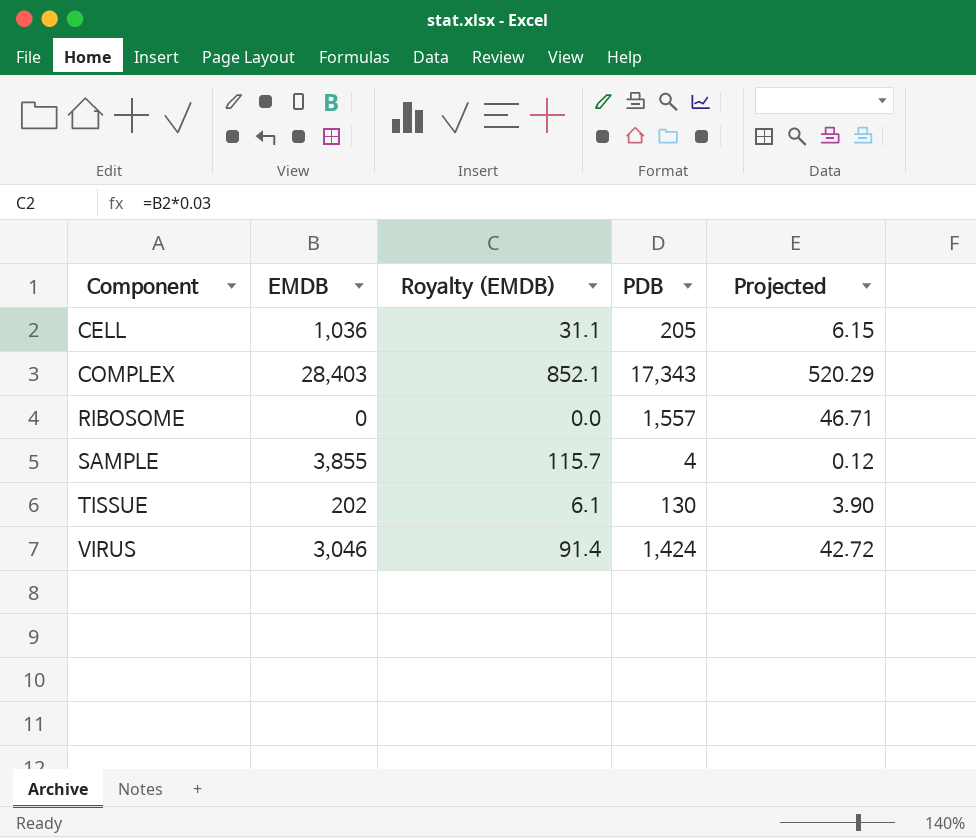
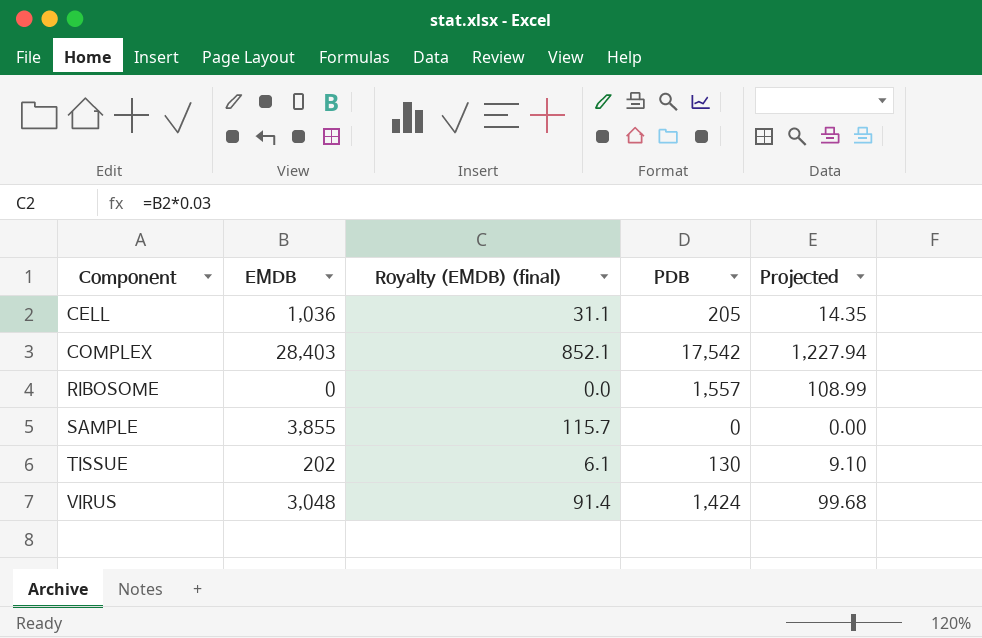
column name: Royalty (EMDB) -> Royalty (EMDB) (final)
column Projected | formula: [PDB] * 0.03 -> [PDB] * 0.07
COMPLEX | PDB: 17,343 -> 17,542
SAMPLE | PDB: 4 -> 0
VIRUS | EMDB: 3,046 -> 3,048

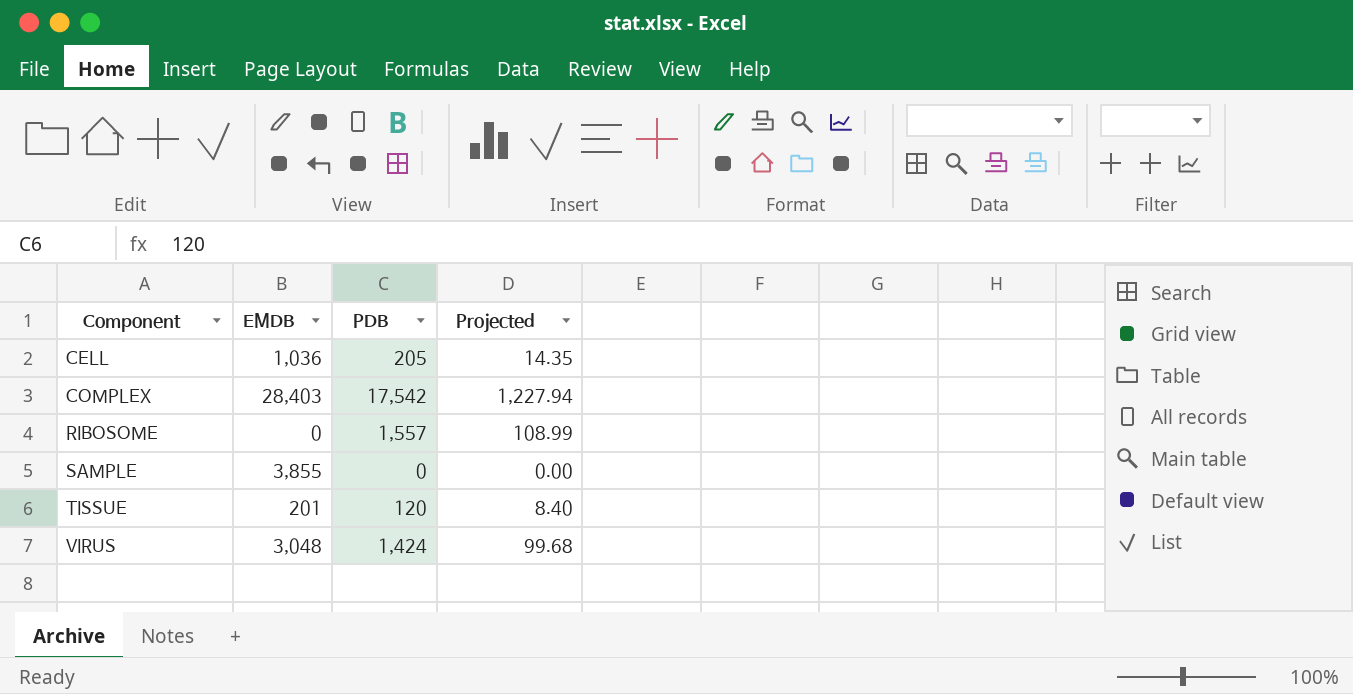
column Royalty (EMDB) (final) | formula: [EMDB] * 0.03 -> none
TISSUE | EMDB: 202 -> 201
TISSUE | PDB: 130 -> 120
TISSUE | Projected: 9.10 -> 8.40

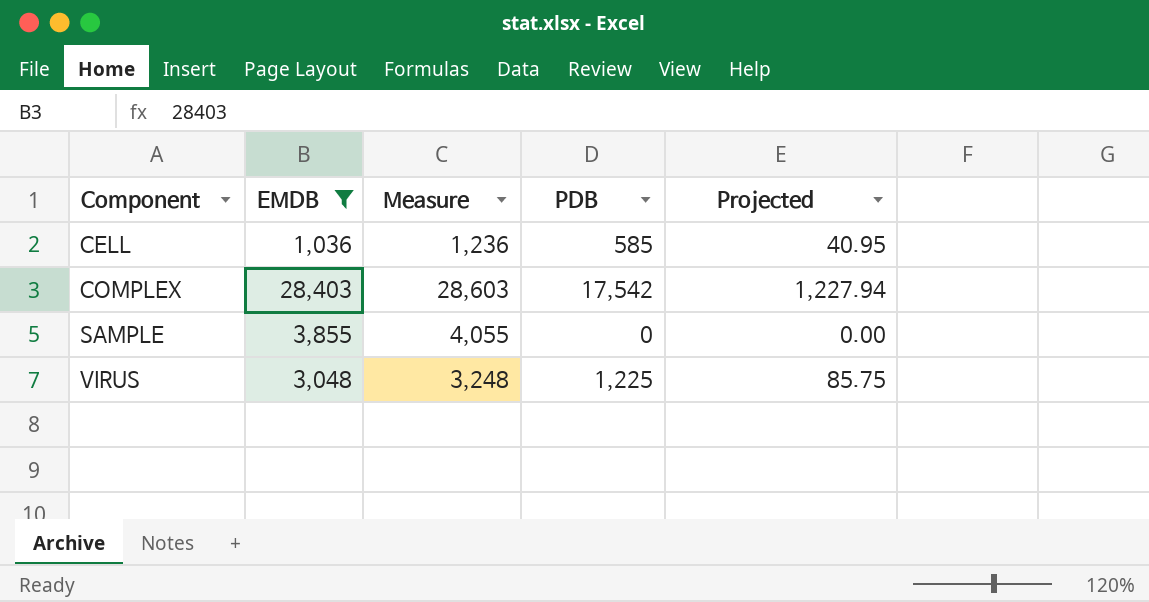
filter: none -> EMDB >= 1,036
column Measure | formula: none -> [EMDB] + 200
CELL | PDB: 205 -> 585
CELL | Projected: 14.35 -> 40.95
VIRUS | PDB: 1,424 -> 1,225
VIRUS | Projected: 99.68 -> 85.75

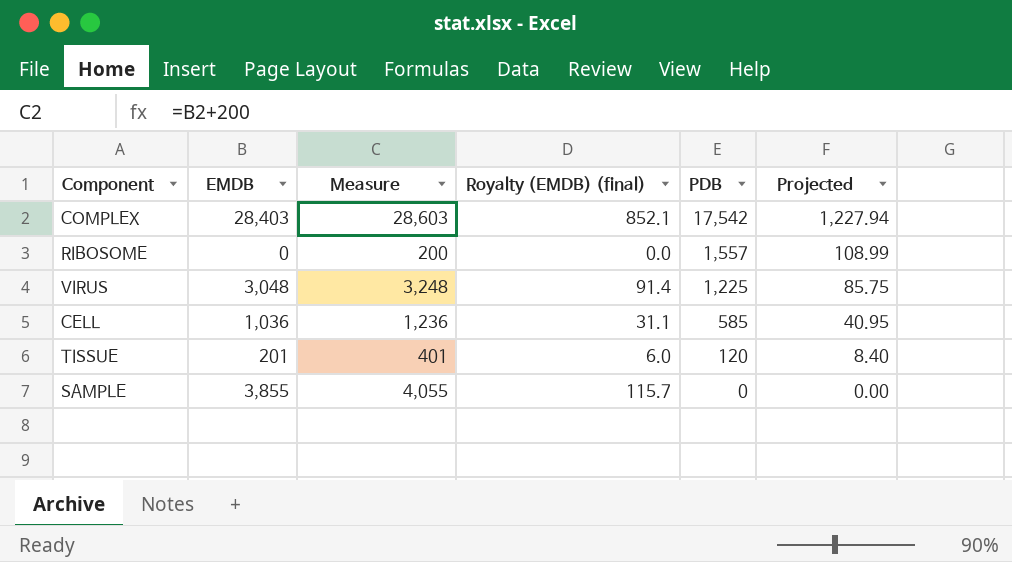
filter: EMDB >= 1,036 -> none
row order: Component ascending -> PDB descending
column Royalty (EMDB) (final) | formula: none -> [EMDB] * 0.03

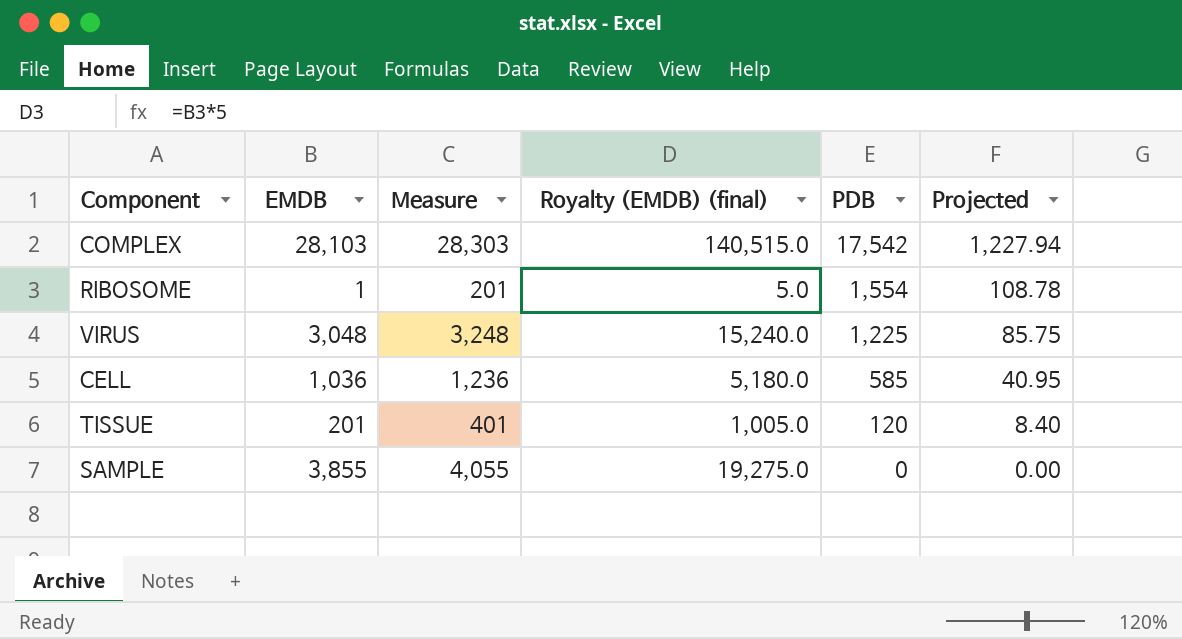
column Royalty (EMDB) (final) | formula: [EMDB] * 0.03 -> [EMDB] * 5
COMPLEX | EMDB: 28,403 -> 28,103
COMPLEX | Measure: 28,603 -> 28,303
RIBOSOME | EMDB: 0 -> 1
RIBOSOME | Measure: 200 -> 201
RIBOSOME | PDB: 1,557 -> 1,554
RIBOSOME | Projected: 108.99 -> 108.78

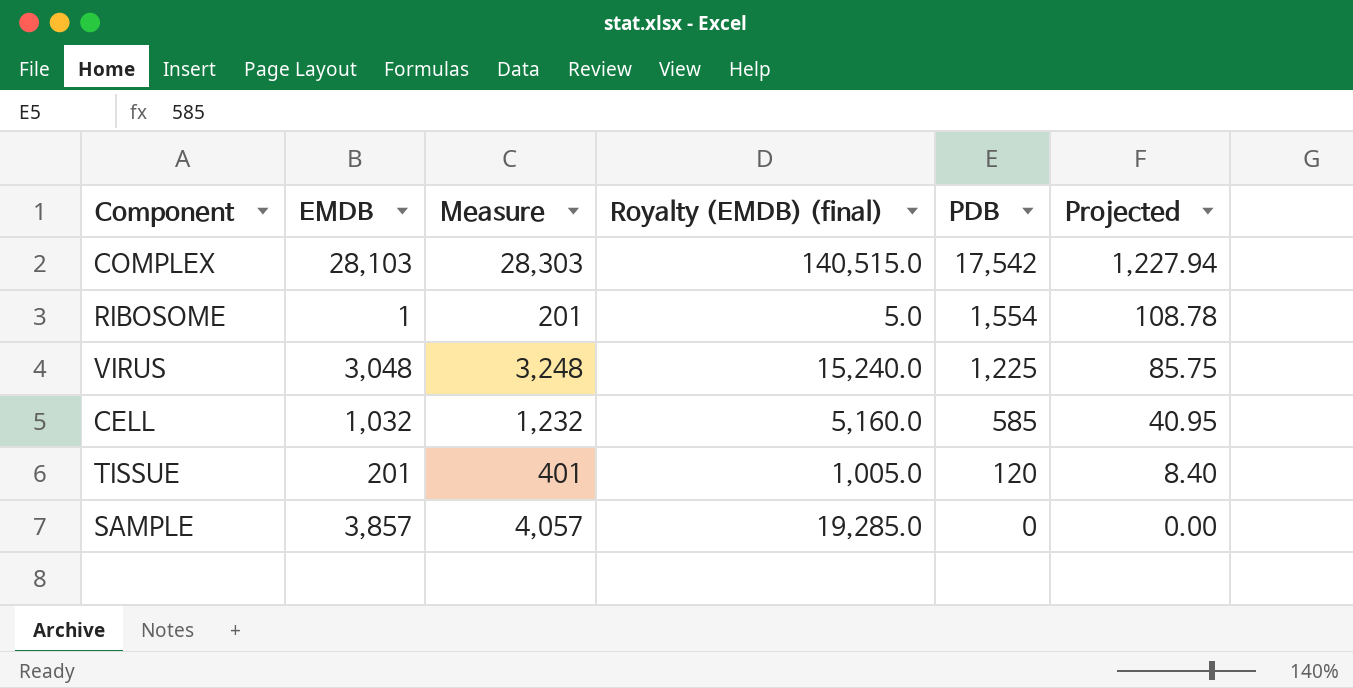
CELL | EMDB: 1,036 -> 1,032
CELL | Measure: 1,236 -> 1,232
CELL | Royalty (EMDB) (final): 5,180.0 -> 5,160.0
SAMPLE | EMDB: 3,855 -> 3,857
SAMPLE | Measure: 4,055 -> 4,057
SAMPLE | Royalty (EMDB) (final): 19,275.0 -> 19,285.0

